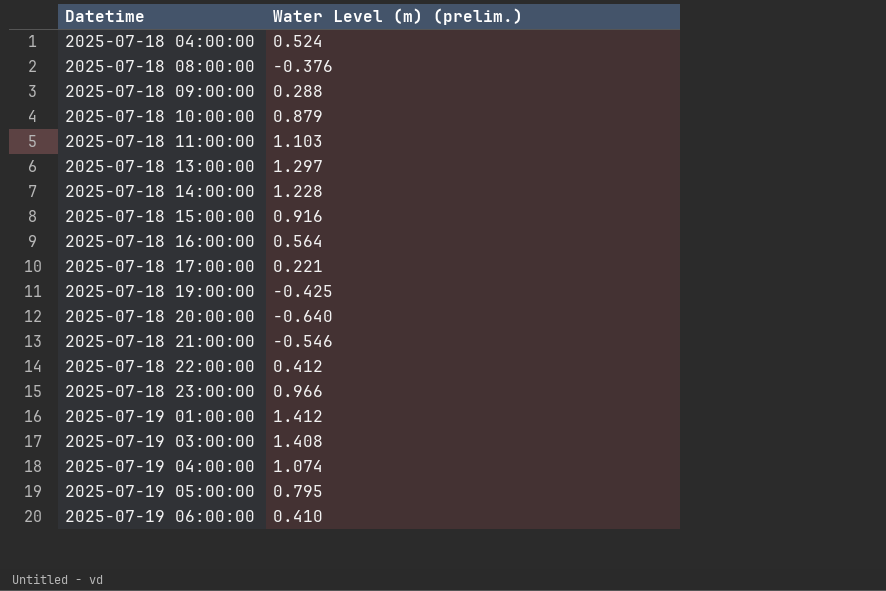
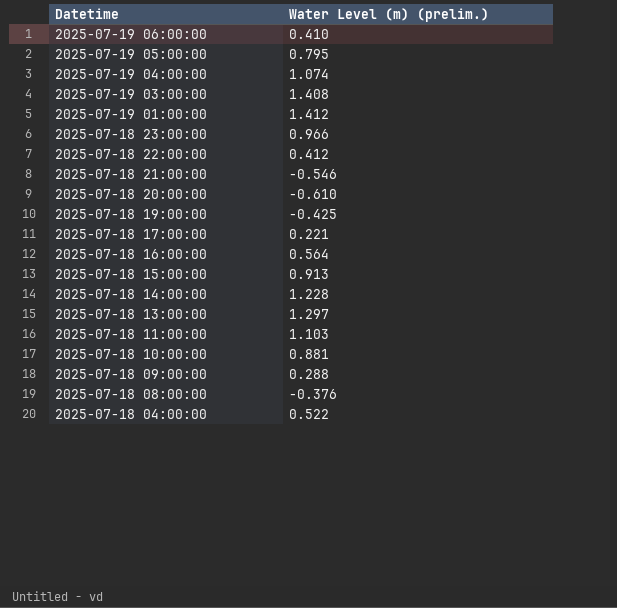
row order: Datetime ascending -> Datetime descending
2025-07-18 20:00:00 | Water Level (m) (prelim.): -0.640 -> -0.610
2025-07-18 15:00:00 | Water Level (m) (prelim.): 0.916 -> 0.913
2025-07-18 10:00:00 | Water Level (m) (prelim.): 0.879 -> 0.881
2025-07-18 04:00:00 | Water Level (m) (prelim.): 0.524 -> 0.522

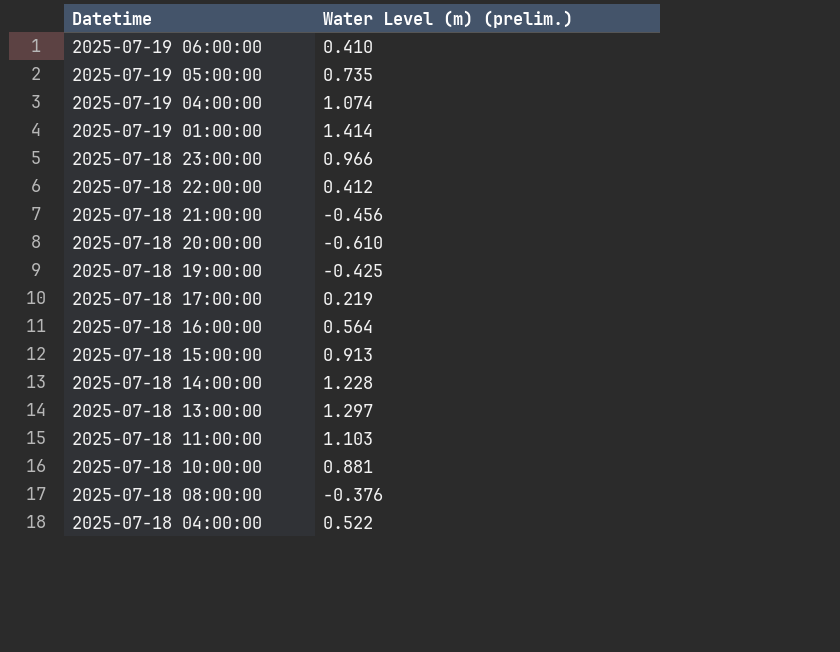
row 2025-07-19 03:00:00: 1.408 -> none
row 2025-07-18 09:00:00: 0.288 -> none
2025-07-19 05:00:00 | Water Level (m) (prelim.): 0.795 -> 0.735
2025-07-19 01:00:00 | Water Level (m) (prelim.): 1.412 -> 1.414
2025-07-18 21:00:00 | Water Level (m) (prelim.): -0.546 -> -0.456
2025-07-18 17:00:00 | Water Level (m) (prelim.): 0.221 -> 0.219

